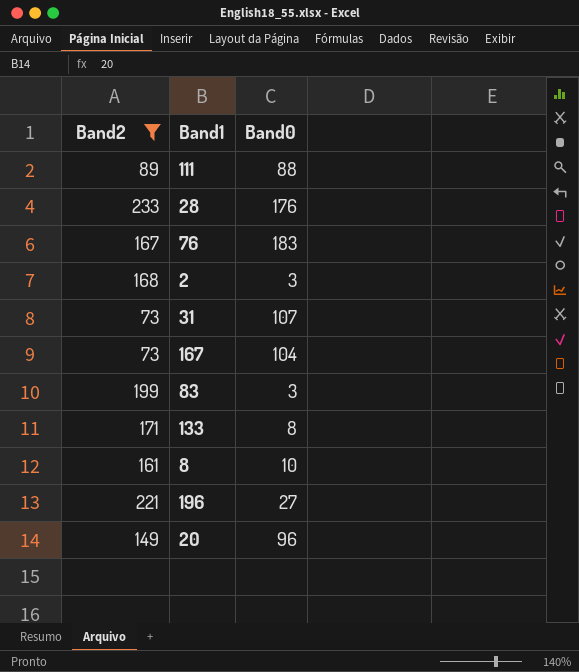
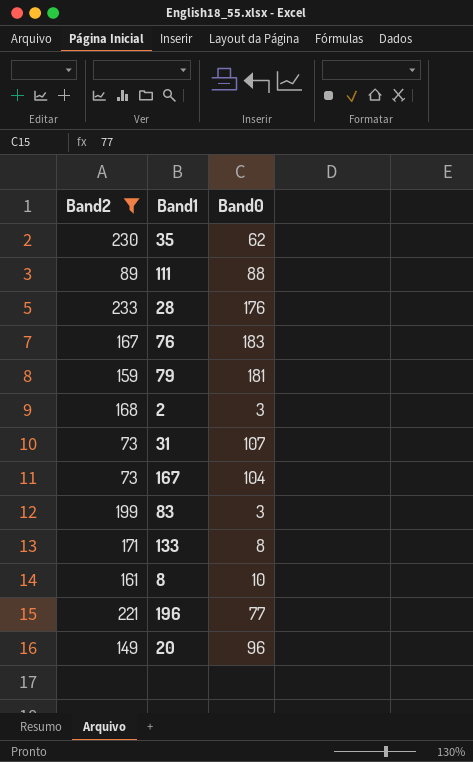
row 35: none -> 230 | 62
row 79: none -> 159 | 181
196 | Band0: 27 -> 77

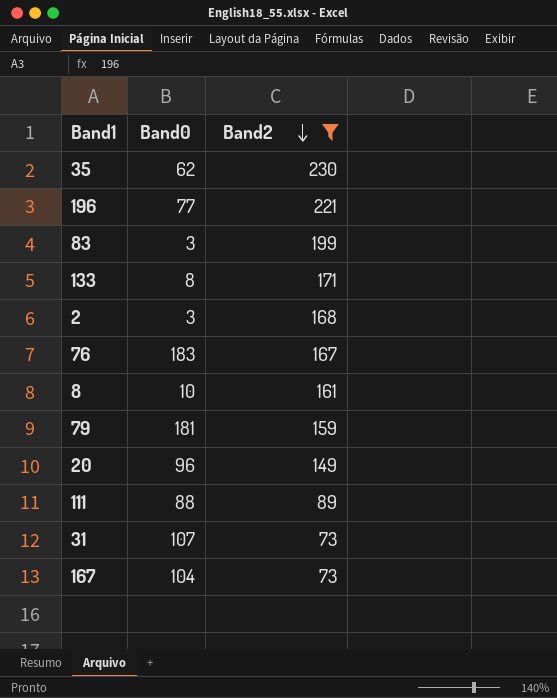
row order: none -> Band2 descending
column Band2 | position: 1 -> 3
row 28: 233 | 176 -> none

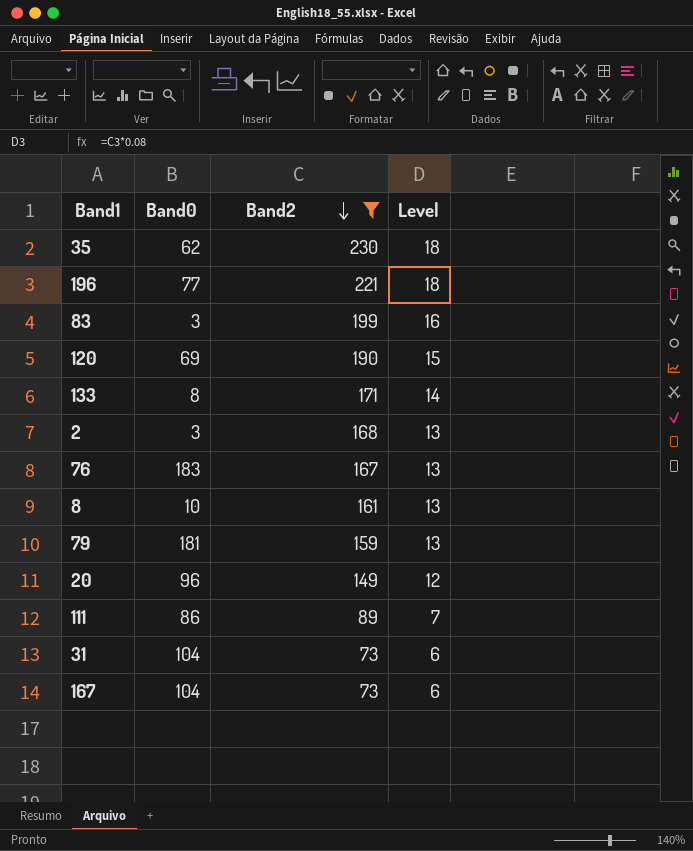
column Level | formula: none -> [Band2] * 0.08
row 120: none -> 69 | 190 | 15
111 | Band0: 88 -> 86
31 | Band0: 107 -> 104

